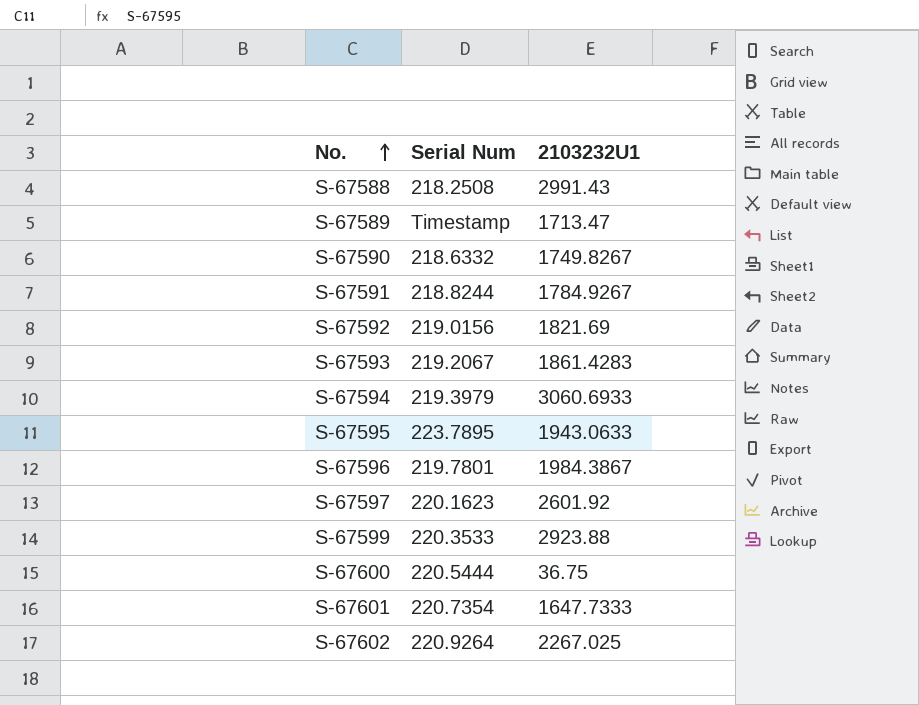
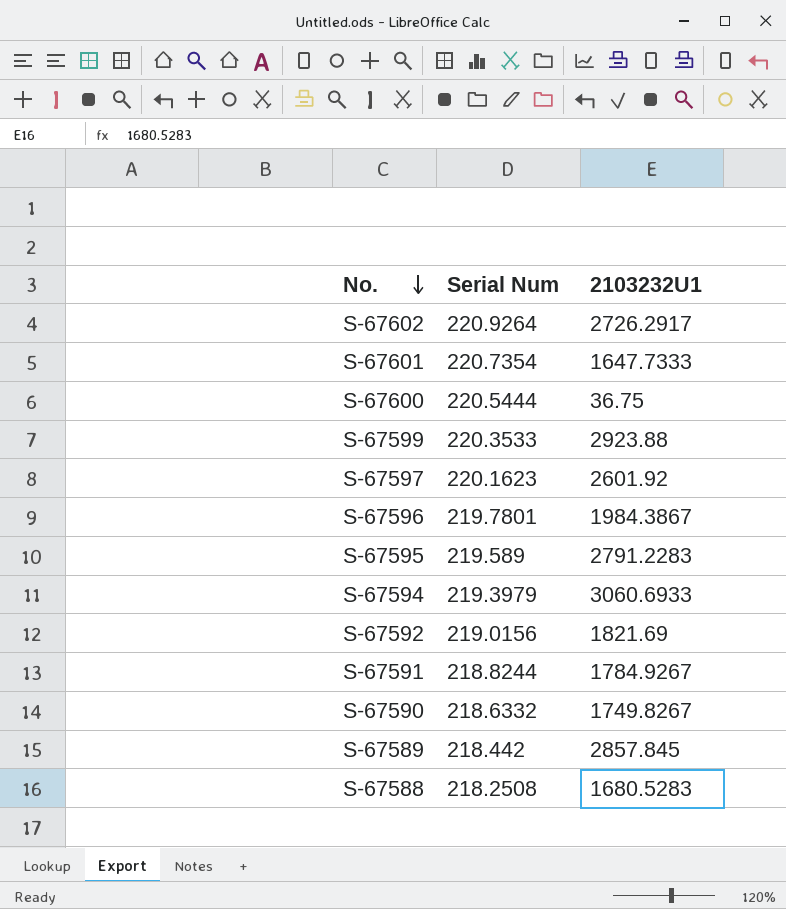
row order: No. ascending -> No. descending
row S-67593: 219.2067 | 1861.4283 -> none
S-67602 | 2103232U1: 2267.025 -> 2726.2917
S-67595 | Serial Num: 223.7895 -> 219.589
S-67595 | 2103232U1: 1943.0633 -> 2791.2283
S-67589 | Serial Num: Timestamp -> 218.442
S-67589 | 2103232U1: 1713.47 -> 2857.845
S-67588 | 2103232U1: 2991.43 -> 1680.5283

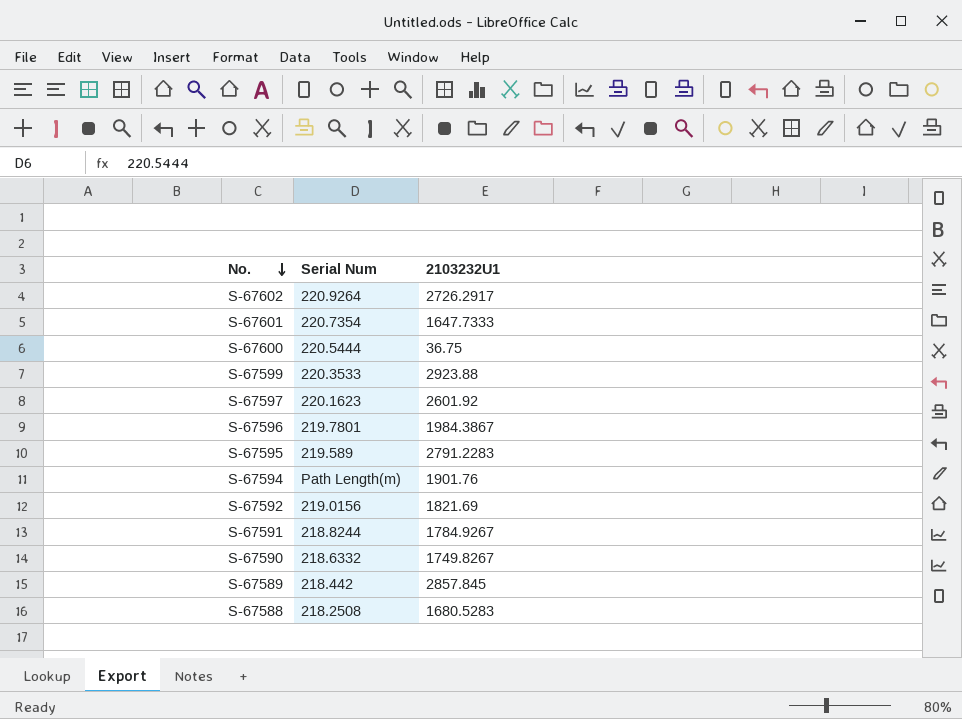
S-67594 | Serial Num: 219.3979 -> Path Length(m)
S-67594 | 2103232U1: 3060.6933 -> 1901.76

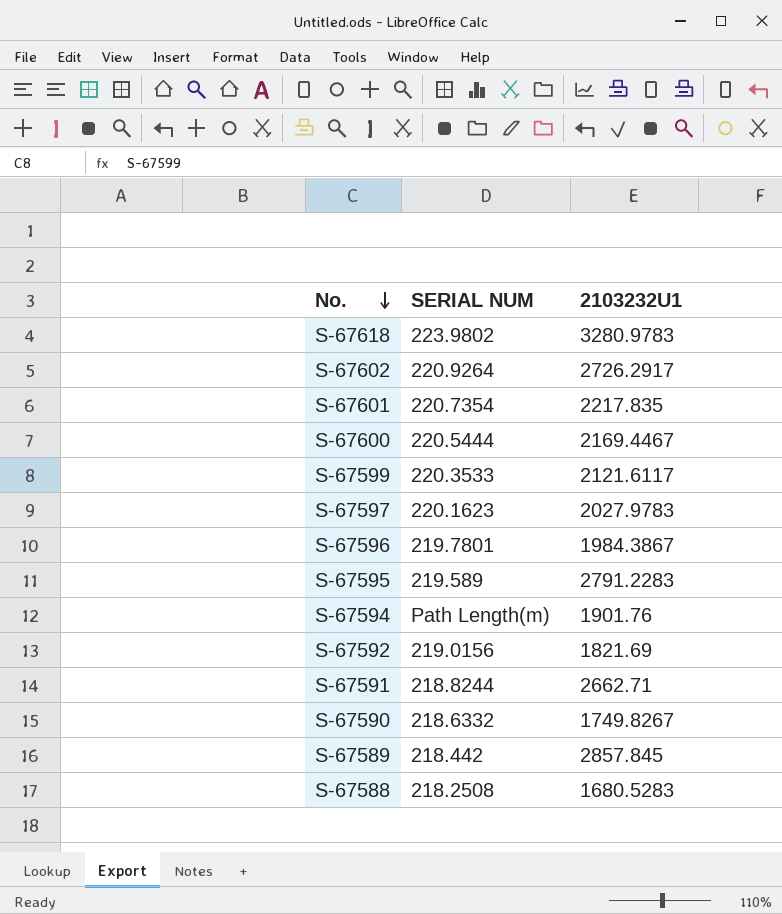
column name: Serial Num -> SERIAL NUM
row S-67618: none -> 223.9802 | 3280.9783
S-67601 | 2103232U1: 1647.7333 -> 2217.835
S-67600 | 2103232U1: 36.75 -> 2169.4467
S-67599 | 2103232U1: 2923.88 -> 2121.6117
S-67597 | 2103232U1: 2601.92 -> 2027.9783
S-67591 | 2103232U1: 1784.9267 -> 2662.71

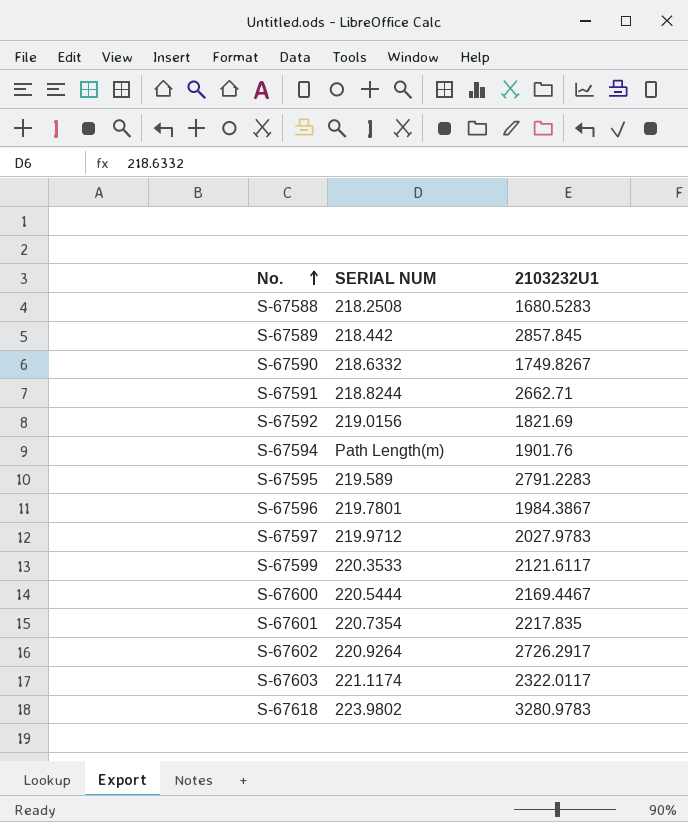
row order: No. descending -> No. ascending
S-67597 | SERIAL NUM: 220.1623 -> 219.9712
row S-67603: none -> 221.1174 | 2322.0117

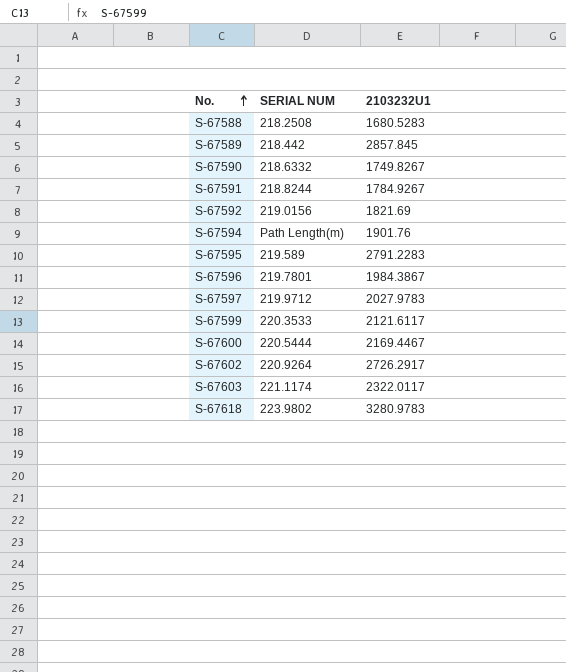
row S-67601: 220.7354 | 2217.835 -> none
S-67591 | 2103232U1: 2662.71 -> 1784.9267

